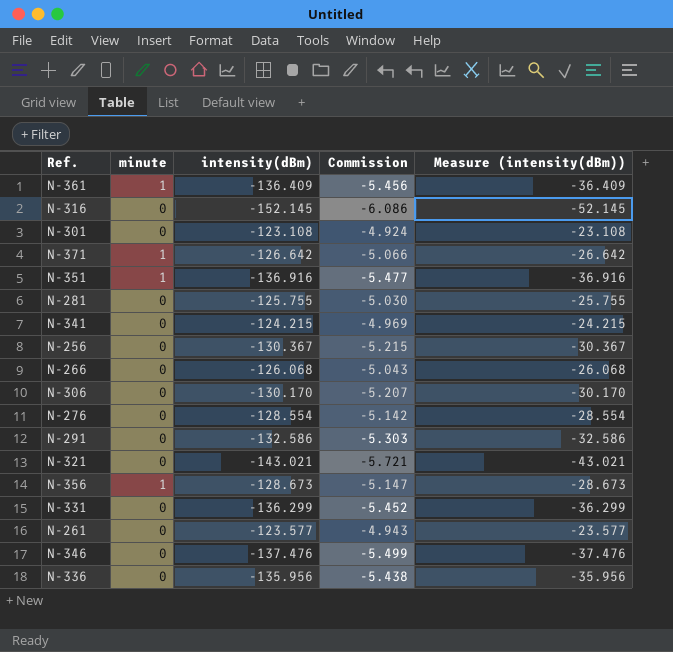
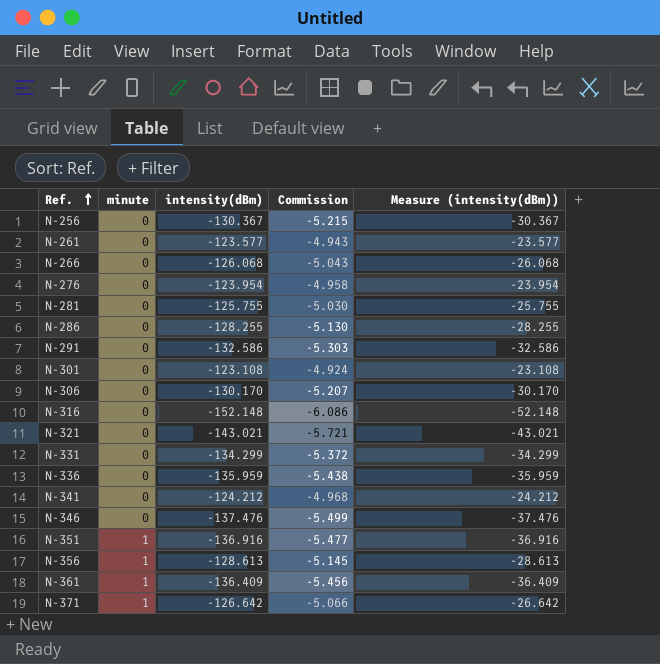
row order: none -> Ref. ascending
N-276 | intensity(dBm): -128.554 -> -123.954
N-276 | Commission: -5.142 -> -4.958
N-276 | Measure (intensity(dBm)): -28.554 -> -23.954
row N-286: none -> 0 | -128.255 | -5.130 | -28.255
N-316 | intensity(dBm): -152.145 -> -152.148
N-316 | Measure (intensity(dBm)): -52.145 -> -52.148
N-331 | intensity(dBm): -136.299 -> -134.299
N-331 | Commission: -5.452 -> -5.372
N-331 | Measure (intensity(dBm)): -36.299 -> -34.299
N-336 | intensity(dBm): -135.956 -> -135.959
N-336 | Measure (intensity(dBm)): -35.956 -> -35.959
N-341 | intensity(dBm): -124.215 -> -124.212
N-341 | Commission: -4.969 -> -4.968
N-341 | Measure (intensity(dBm)): -24.215 -> -24.212
N-356 | intensity(dBm): -128.673 -> -128.613
N-356 | Commission: -5.147 -> -5.145
N-356 | Measure (intensity(dBm)): -28.673 -> -28.613

